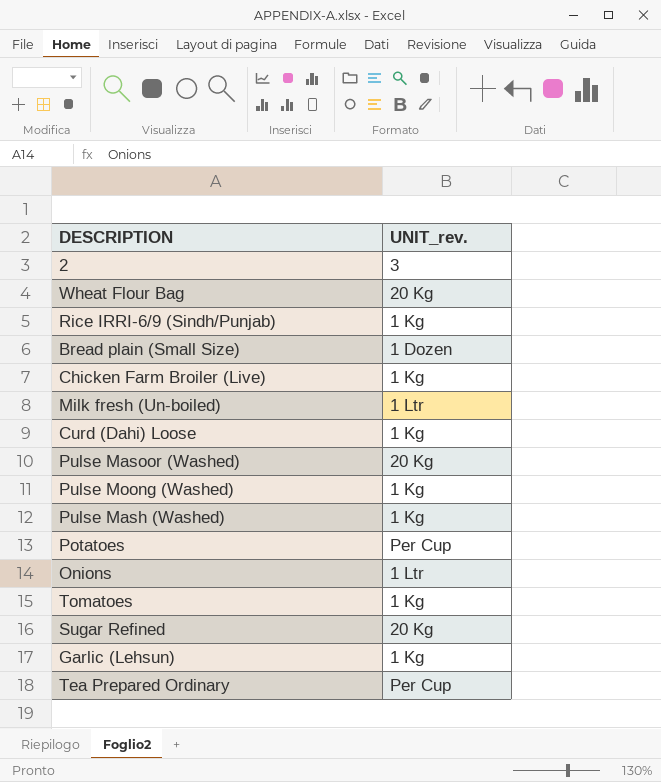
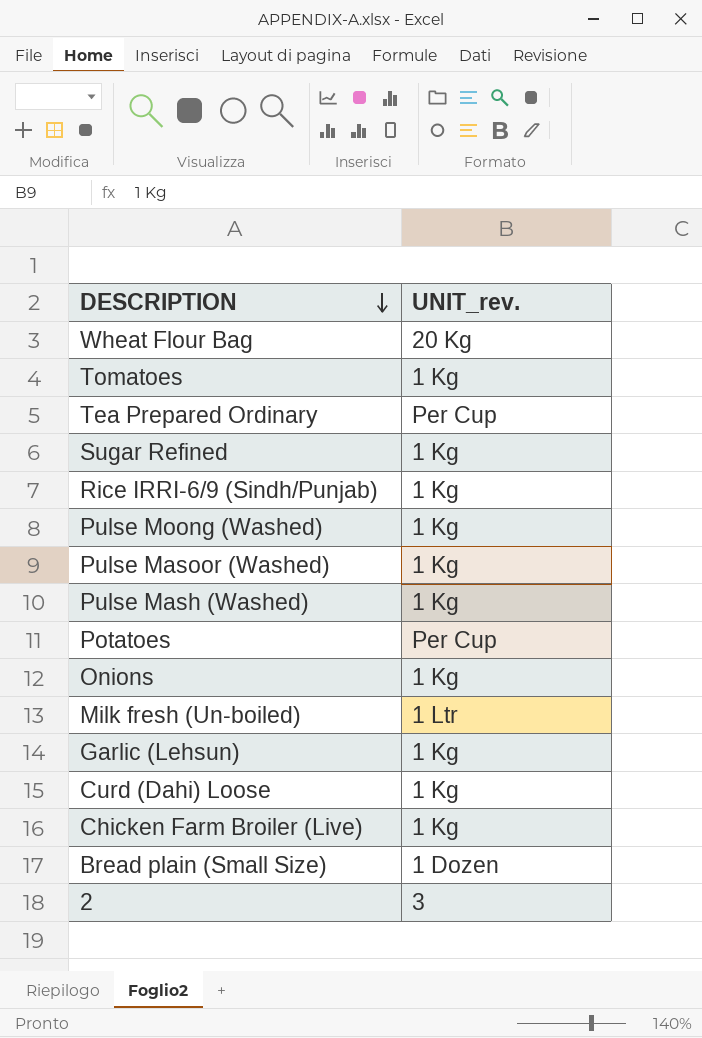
row order: none -> DESCRIPTION descending
Sugar Refined | UNIT_rev.: 20 Kg -> 1 Kg
Pulse Masoor (Washed) | UNIT_rev.: 20 Kg -> 1 Kg
Onions | UNIT_rev.: 1 Ltr -> 1 Kg

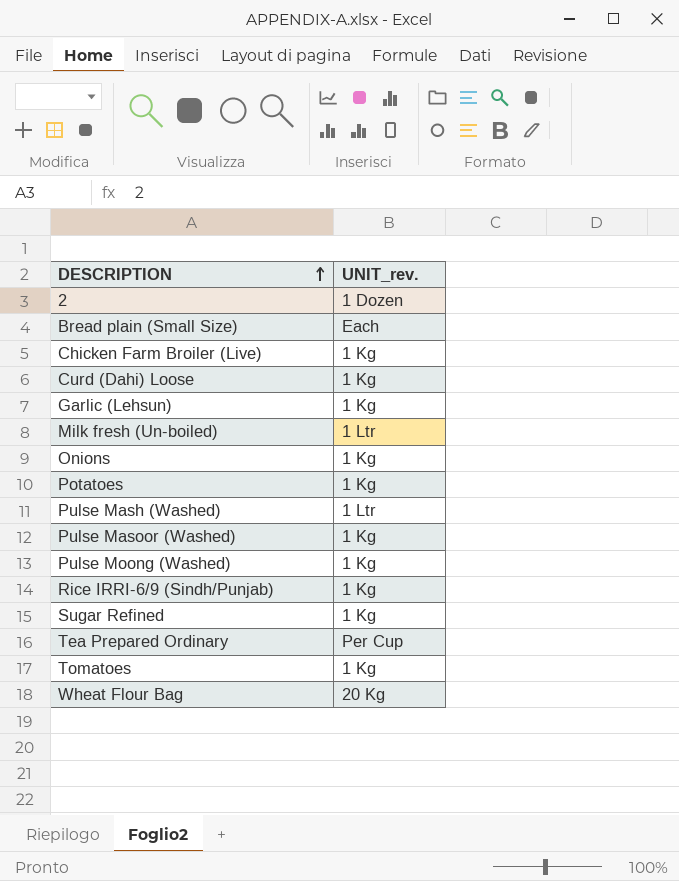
row order: DESCRIPTION descending -> DESCRIPTION ascending
2 | UNIT_rev.: 3 -> 1 Dozen
Bread plain (Small Size) | UNIT_rev.: 1 Dozen -> Each
Potatoes | UNIT_rev.: Per Cup -> 1 Kg
Pulse Mash (Washed) | UNIT_rev.: 1 Kg -> 1 Ltr

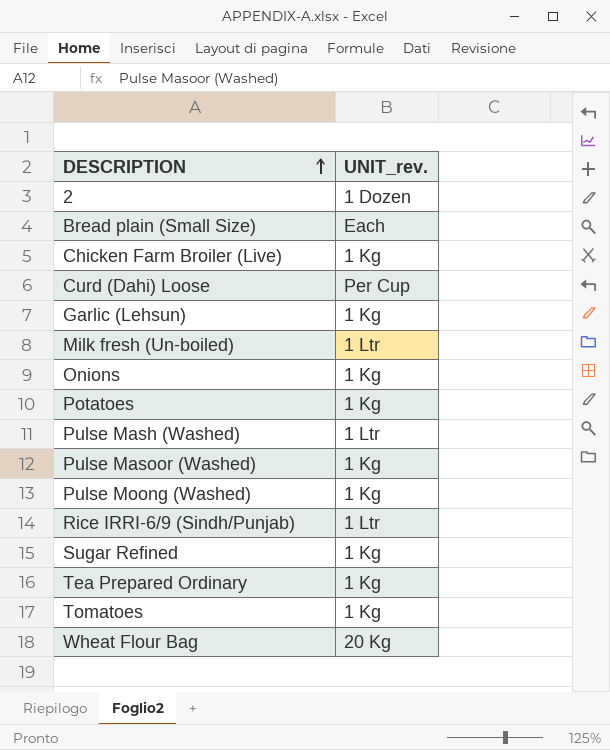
Curd (Dahi) Loose | UNIT_rev.: 1 Kg -> Per Cup
Rice IRRI-6/9 (Sindh/Punjab) | UNIT_rev.: 1 Kg -> 1 Ltr
Tea Prepared Ordinary | UNIT_rev.: Per Cup -> 1 Kg

